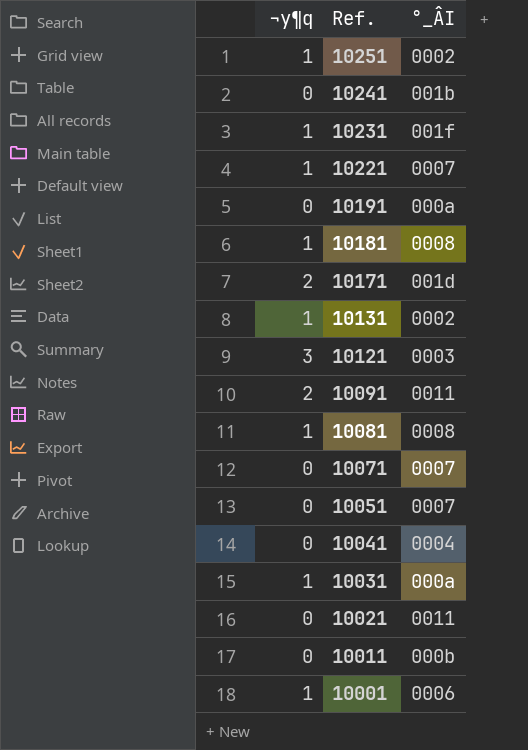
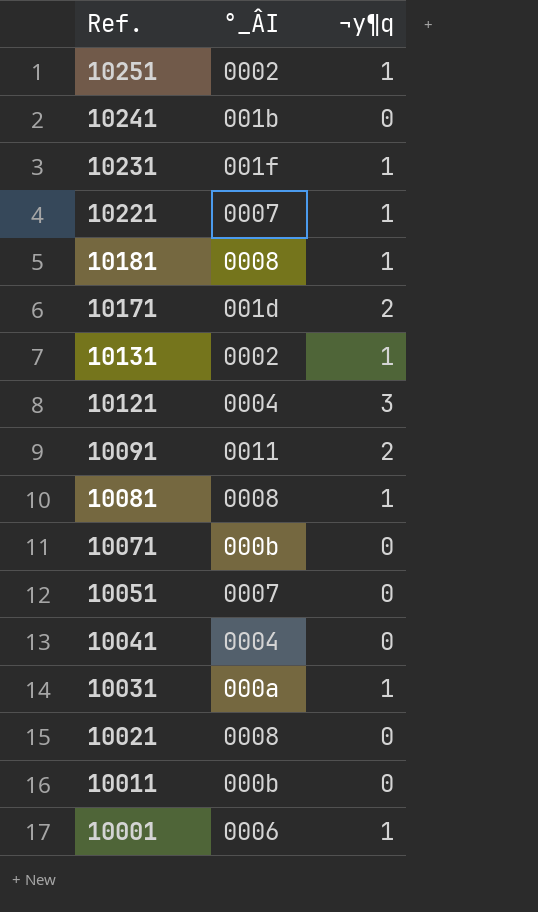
column ¬y¶q | position: 1 -> 3
row 10191: 0 | 000a -> none
10121 | °_ÂI: 0003 -> 0004
10071 | °_ÂI: 0007 -> 000b
10021 | °_ÂI: 0011 -> 0008

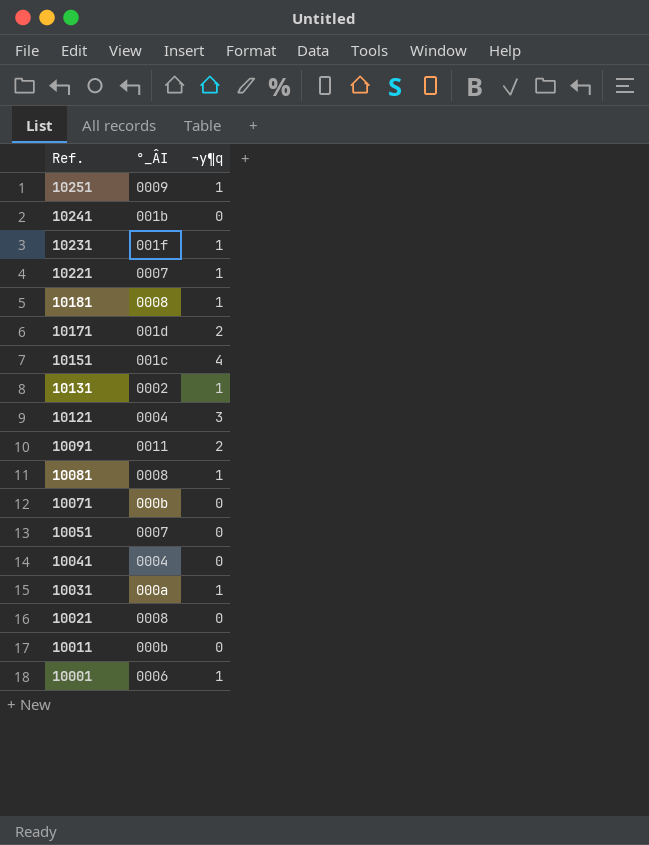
10251 | °_ÂI: 0002 -> 0009
row 10151: none -> 001c | 4

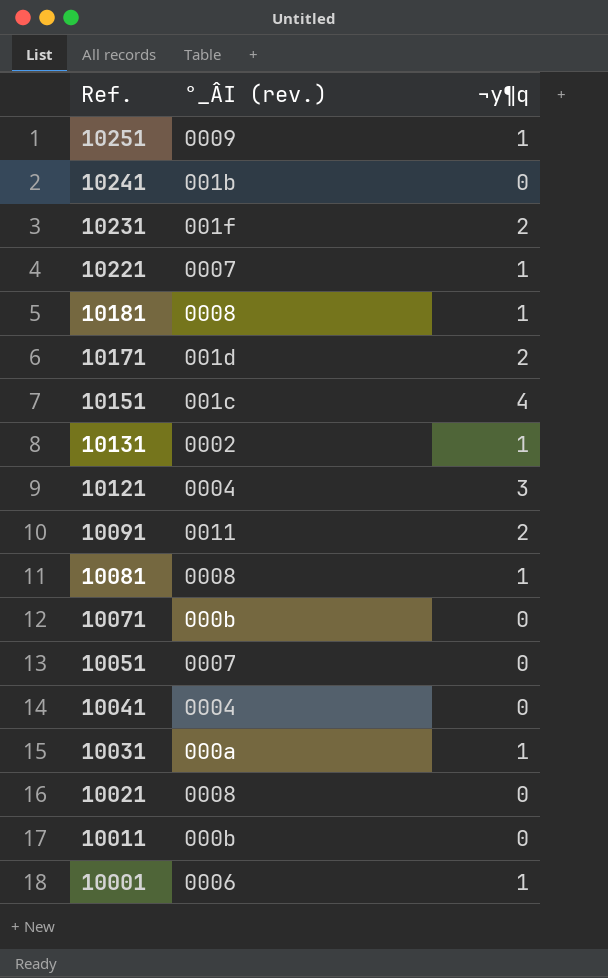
column name: °_ÂI -> °_ÂI (rev.)
10231 | ¬y¶q: 1 -> 2

